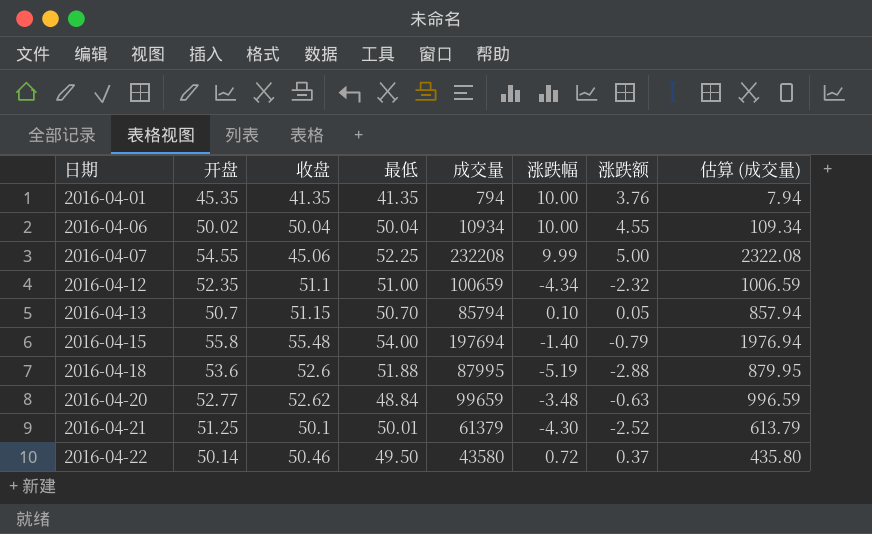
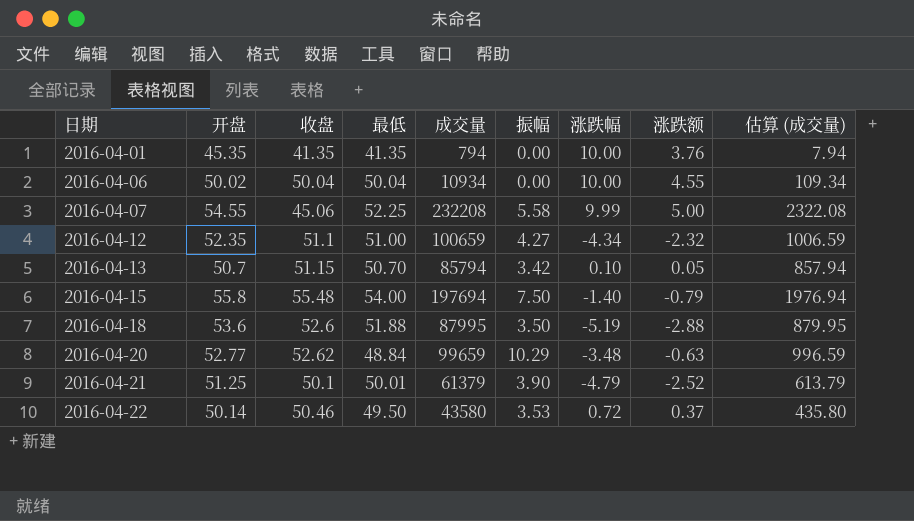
column 振幅 | position: none -> 6
2016-04-21 | 涨跌幅: -4.30 -> -4.79

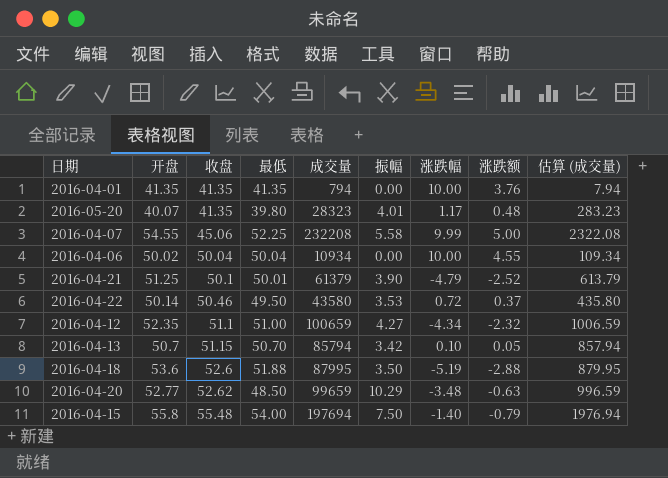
row order: 日期 ascending -> 收盘 ascending
2016-04-01 | 开盘: 45.35 -> 41.35
row 2016-05-20: none -> 40.07 | 41.35 | 39.80 | 28323 | 4.01 | 1.17 | 0.48 | 283.23
2016-04-20 | 最低: 48.84 -> 48.50

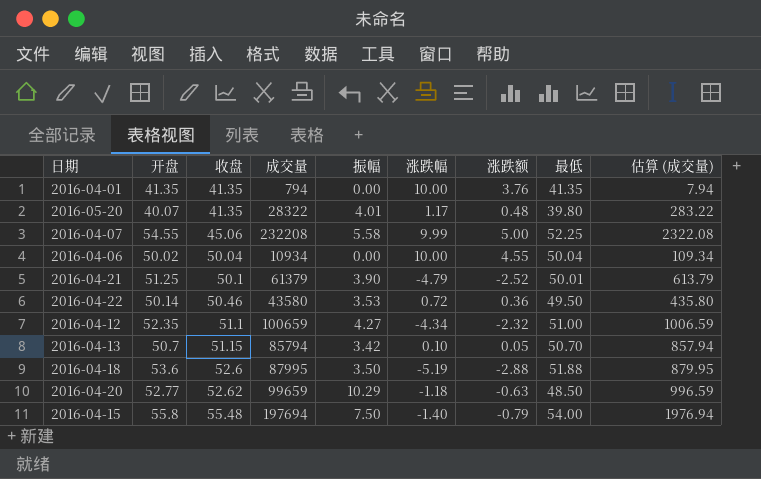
column 最低 | position: 4 -> 8
2016-05-20 | 成交量: 28323 -> 28322
2016-05-20 | 估算 (成交量): 283.23 -> 283.22
2016-04-22 | 涨跌额: 0.37 -> 0.36
2016-04-20 | 涨跌幅: -3.48 -> -1.18

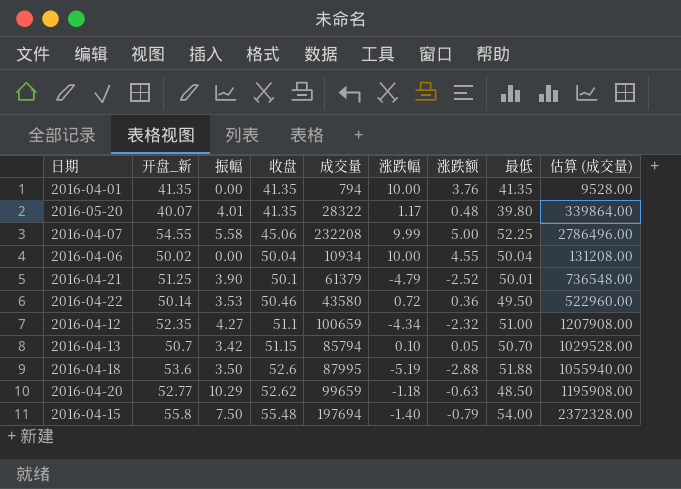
column name: 开盘 -> 开盘_新
column 振幅 | position: 5 -> 3
column 估算 (成交量) | formula: [成交量] * 0.01 -> [成交量] * 12

